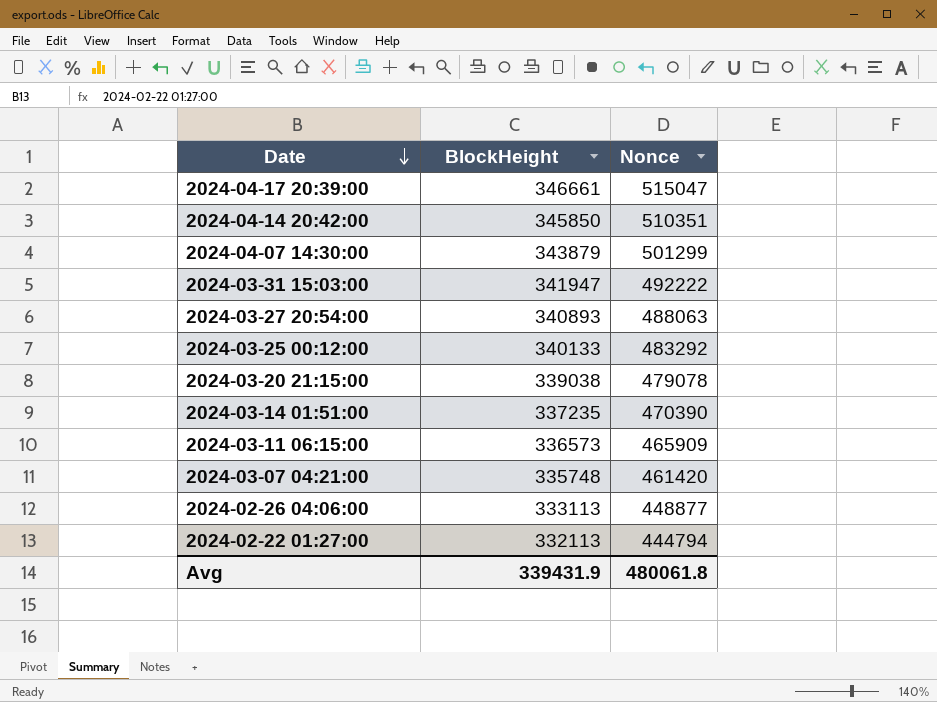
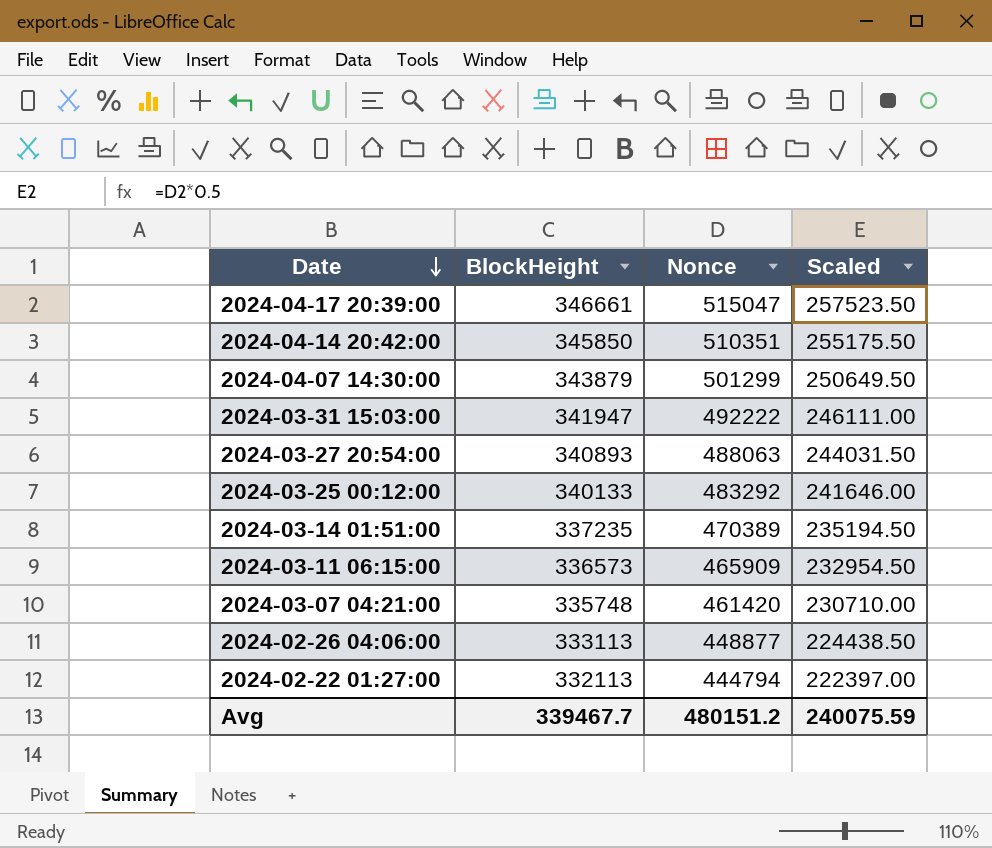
column Scaled | formula: none -> [Nonce] * 0.5
row 2024-03-20 21:15:00: 339038 | 479078 -> none
2024-03-14 01:51:00 | Nonce: 470390 -> 470389
Avg | BlockHeight: 339431.9 -> 339467.7
Avg | Nonce: 480061.8 -> 480151.2

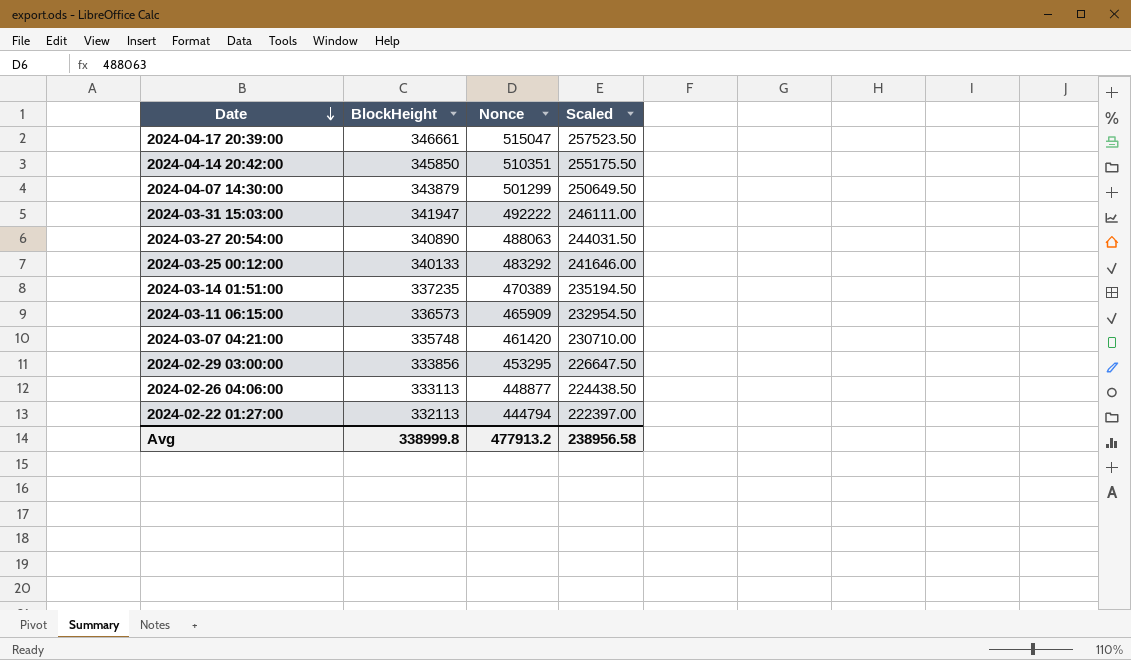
2024-03-27 20:54:00 | BlockHeight: 340893 -> 340890
row 2024-02-29 03:00:00: none -> 333856 | 453295 | 226647.50
Avg | BlockHeight: 339467.7 -> 338999.8
Avg | Nonce: 480151.2 -> 477913.2
Avg | Scaled: 240075.59 -> 238956.58

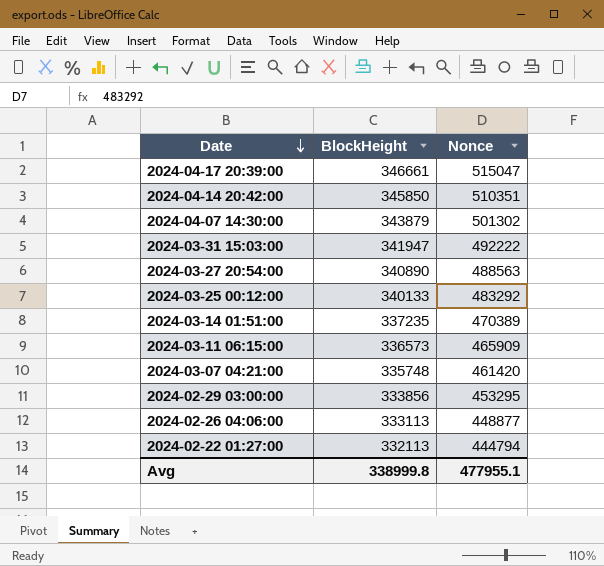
column Scaled | formula: [Nonce] * 0.5 -> none
2024-04-07 14:30:00 | Nonce: 501299 -> 501302
2024-03-27 20:54:00 | Nonce: 488063 -> 488563
Avg | Nonce: 477913.2 -> 477955.1

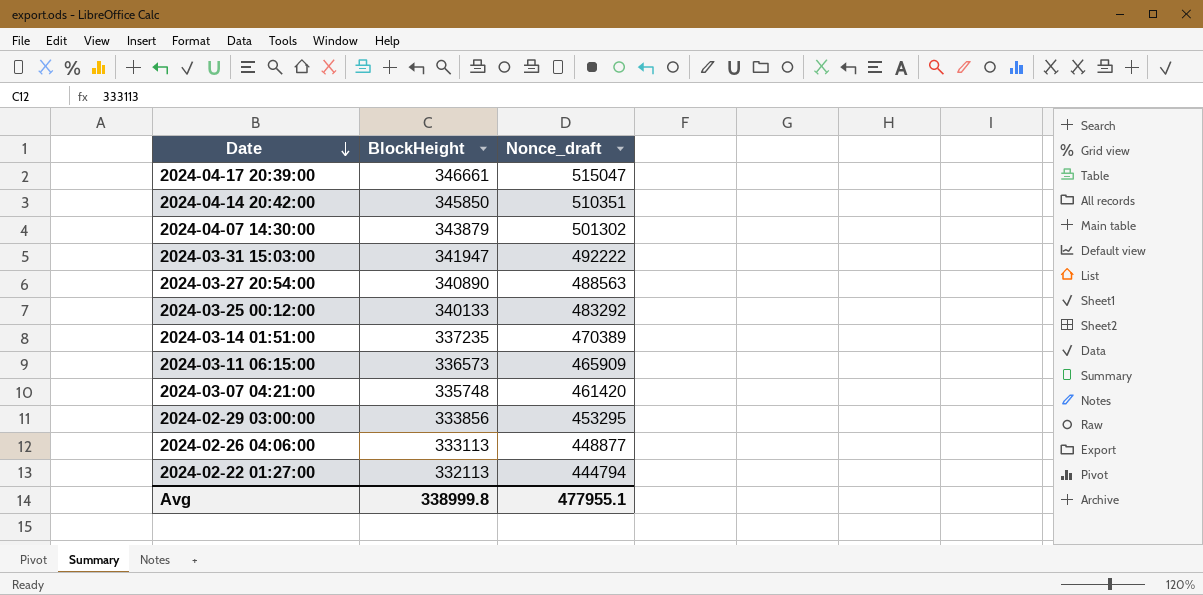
column name: Nonce -> Nonce_draft

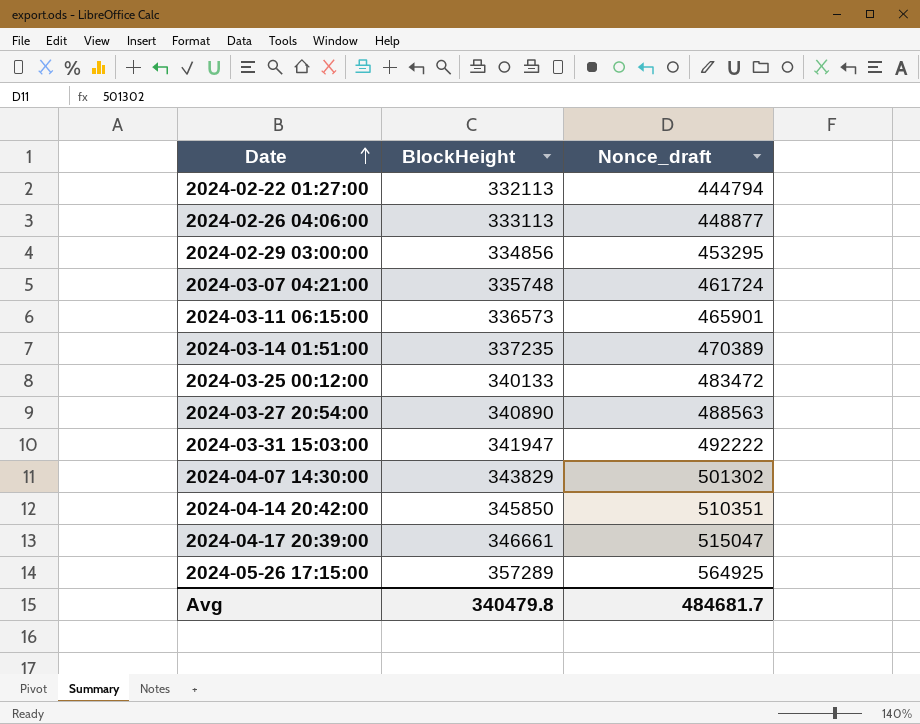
row order: Date descending -> Date ascending
2024-02-29 03:00:00 | BlockHeight: 333856 -> 334856
2024-03-07 04:21:00 | Nonce_draft: 461420 -> 461724
2024-03-11 06:15:00 | Nonce_draft: 465909 -> 465901
2024-03-25 00:12:00 | Nonce_draft: 483292 -> 483472
2024-04-07 14:30:00 | BlockHeight: 343879 -> 343829
row 2024-05-26 17:15:00: none -> 357289 | 564925
Avg | BlockHeight: 338999.8 -> 340479.8
Avg | Nonce_draft: 477955.1 -> 484681.7

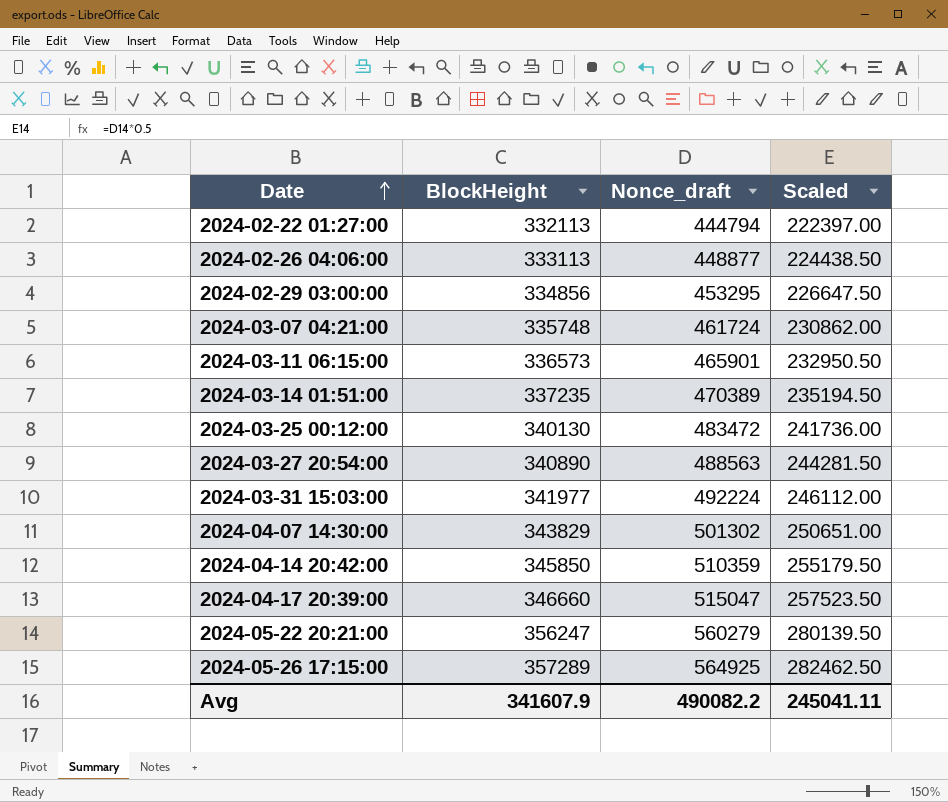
column Scaled | formula: none -> [Nonce_draft] * 0.5
2024-03-25 00:12:00 | BlockHeight: 340133 -> 340130
2024-03-31 15:03:00 | BlockHeight: 341947 -> 341977
2024-03-31 15:03:00 | Nonce_draft: 492222 -> 492224
2024-04-14 20:42:00 | Nonce_draft: 510351 -> 510359
2024-04-17 20:39:00 | BlockHeight: 346661 -> 346660
row 2024-05-22 20:21:00: none -> 356247 | 560279 | 280139.50
Avg | BlockHeight: 340479.8 -> 341607.9
Avg | Nonce_draft: 484681.7 -> 490082.2

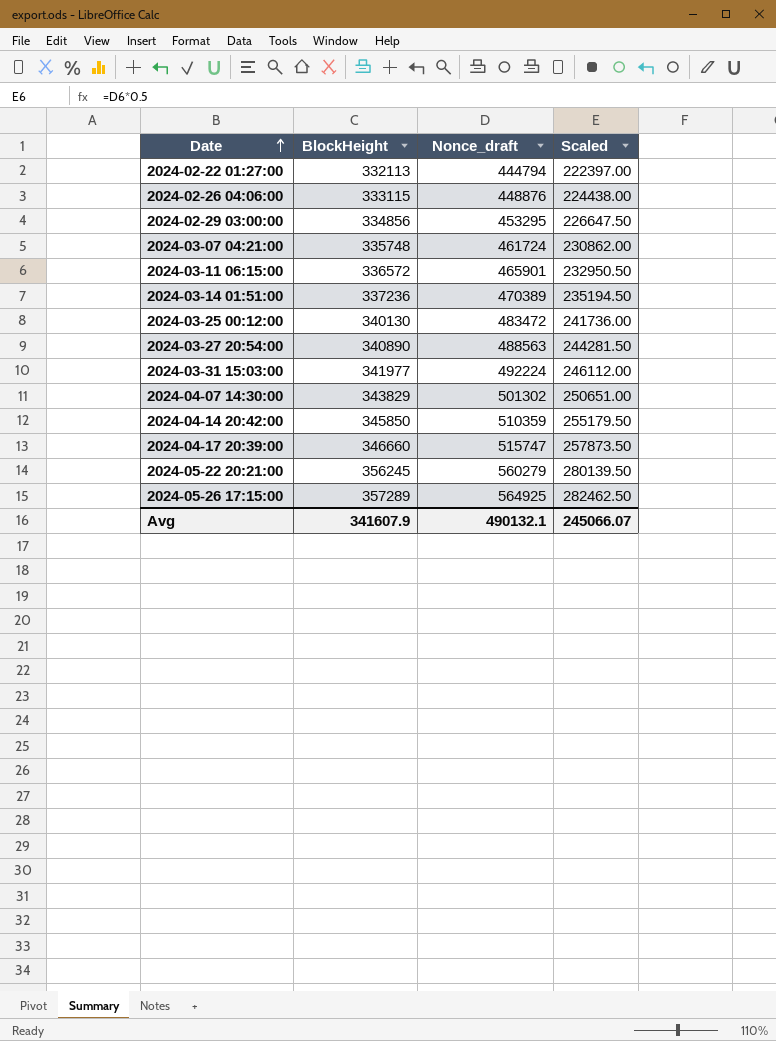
2024-02-26 04:06:00 | BlockHeight: 333113 -> 333115
2024-02-26 04:06:00 | Nonce_draft: 448877 -> 448876
2024-02-26 04:06:00 | Scaled: 224438.50 -> 224438.00
2024-03-11 06:15:00 | BlockHeight: 336573 -> 336572
2024-03-14 01:51:00 | BlockHeight: 337235 -> 337236
2024-04-17 20:39:00 | Nonce_draft: 515047 -> 515747
2024-04-17 20:39:00 | Scaled: 257523.50 -> 257873.50
2024-05-22 20:21:00 | BlockHeight: 356247 -> 356245
Avg | Nonce_draft: 490082.2 -> 490132.1
Avg | Scaled: 245041.11 -> 245066.07

